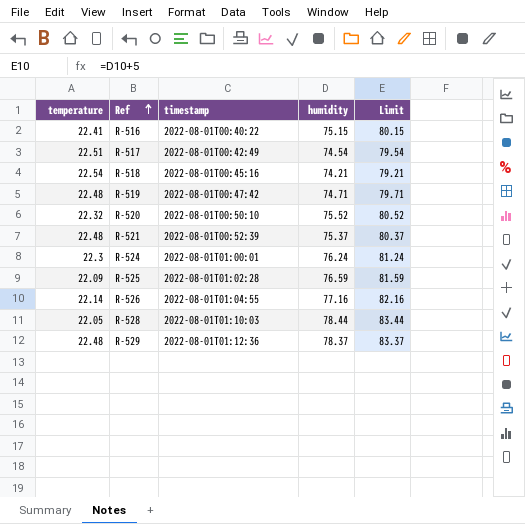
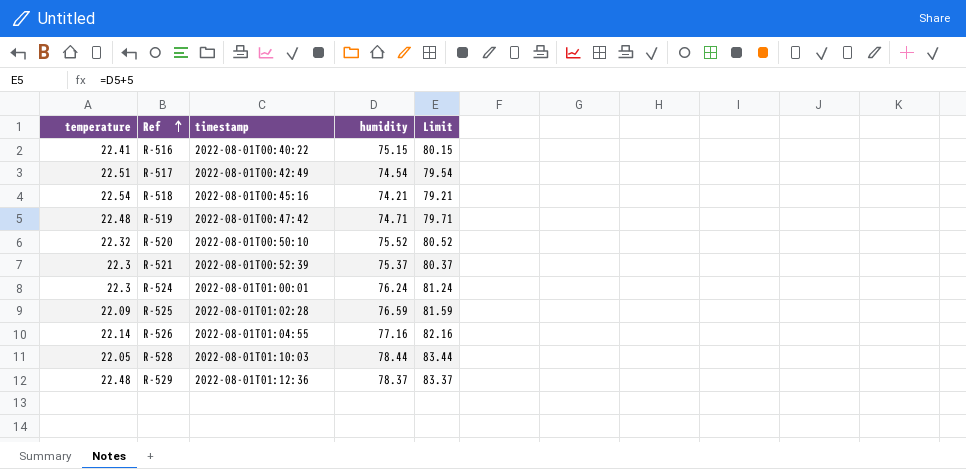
R-521 | temperature: 22.48 -> 22.3

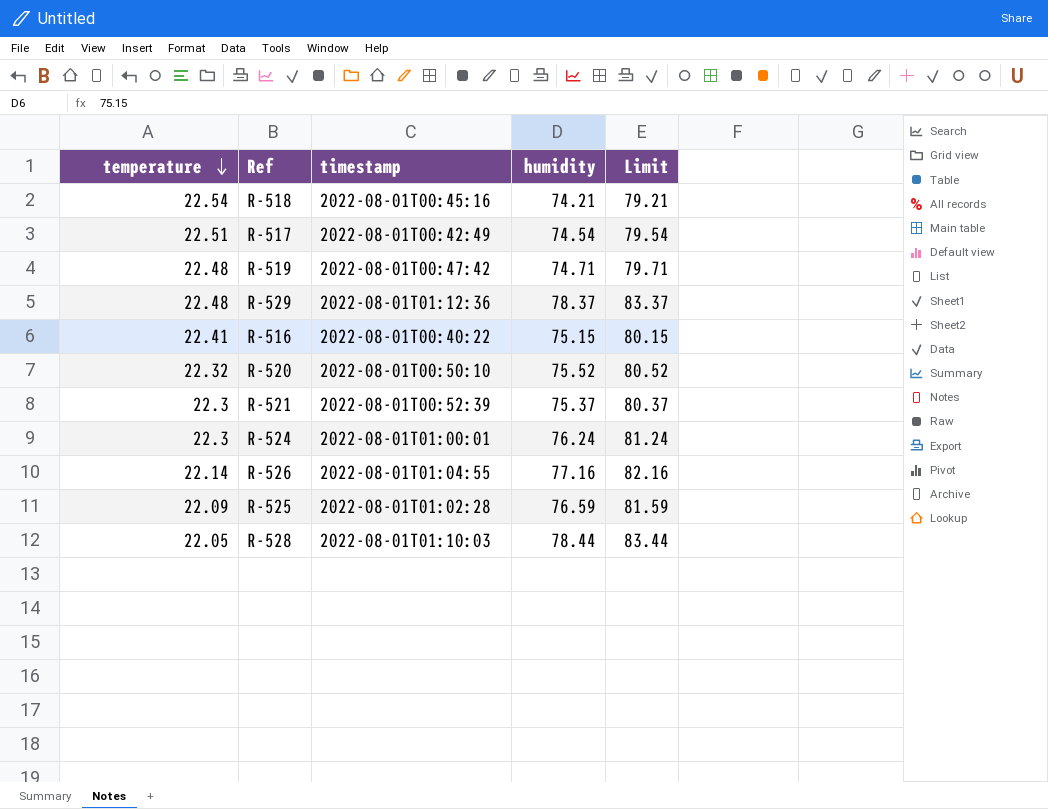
row order: Ref ascending -> temperature descending

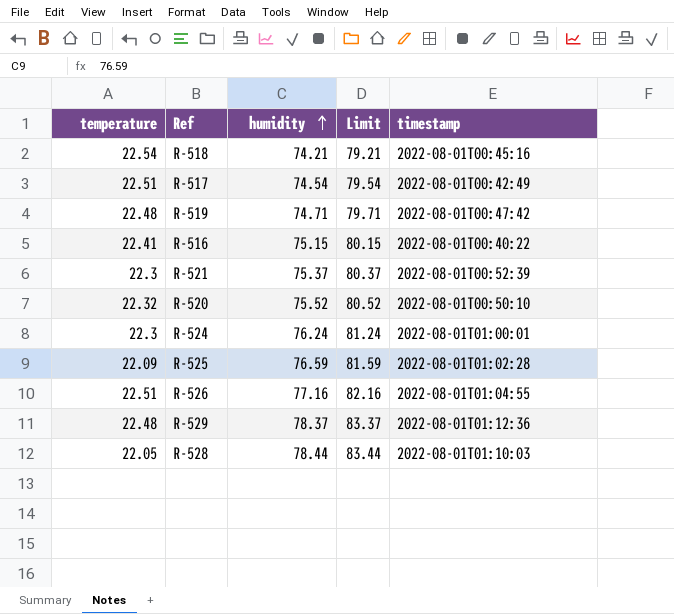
row order: temperature descending -> humidity ascending
column timestamp | position: 3 -> 5
R-526 | temperature: 22.14 -> 22.51

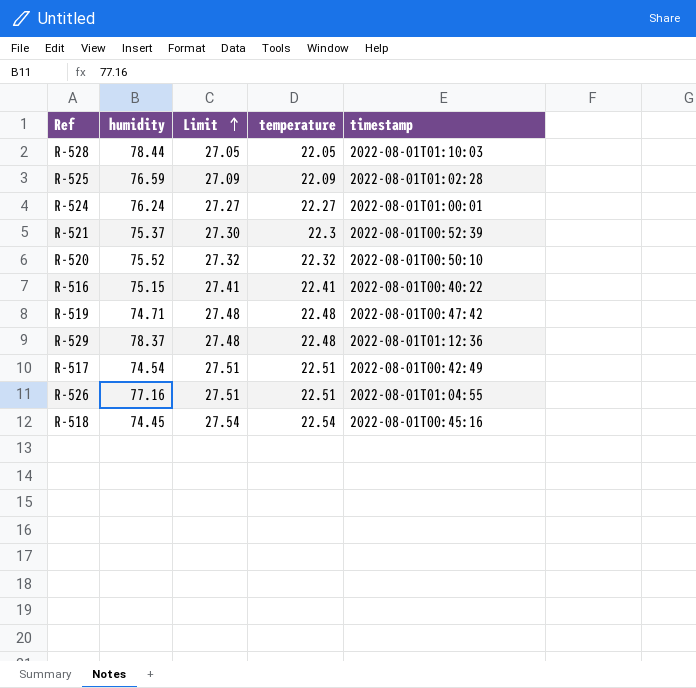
row order: humidity ascending -> Limit ascending
column Limit | formula: [humidity] + 5 -> [temperature] + 5
column temperature | position: 1 -> 4
R-524 | temperature: 22.3 -> 22.27
R-518 | humidity: 74.21 -> 74.45

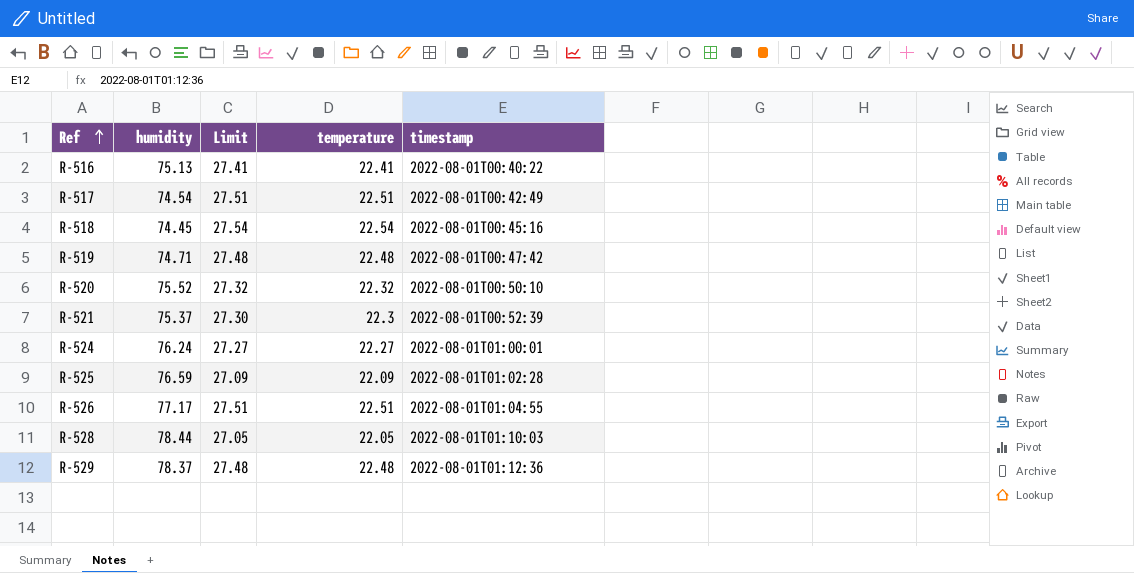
row order: Limit ascending -> Ref ascending
R-516 | humidity: 75.15 -> 75.13
R-526 | humidity: 77.16 -> 77.17

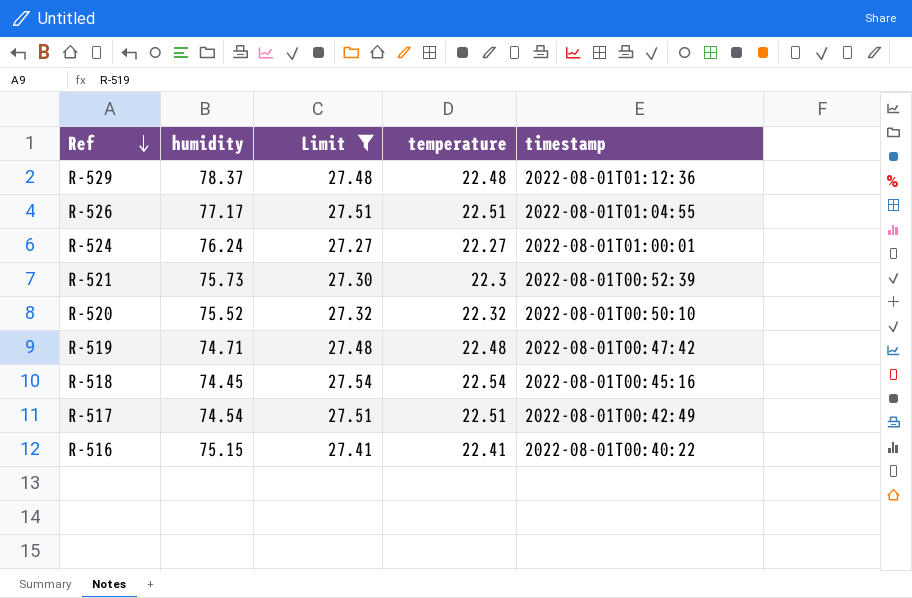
filter: none -> Limit >= 27.27
row order: Ref ascending -> Ref descending
R-521 | humidity: 75.37 -> 75.73
R-516 | humidity: 75.13 -> 75.15

